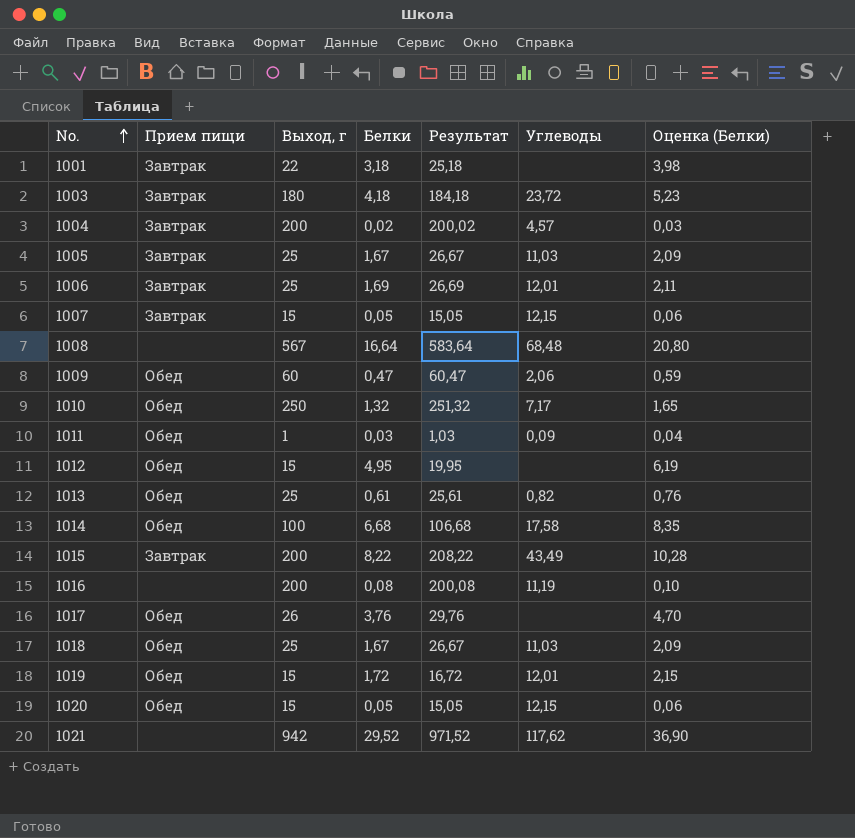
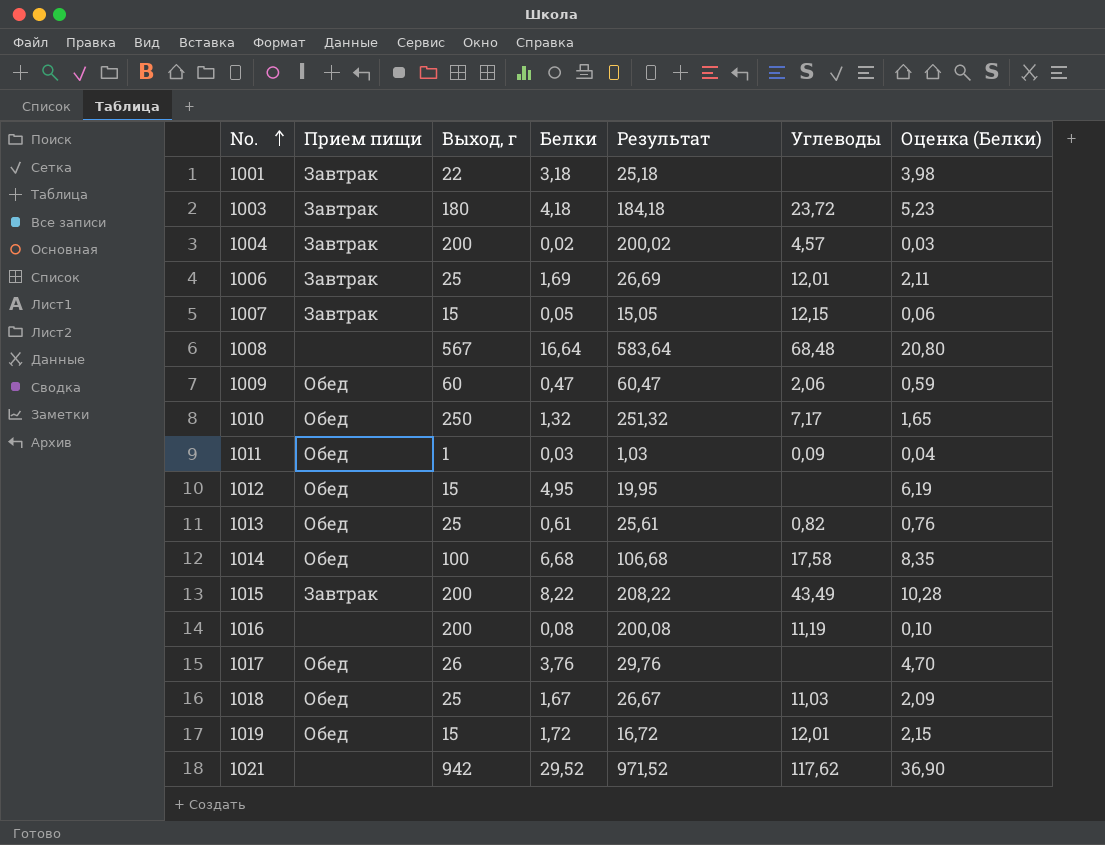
row 1005: Завтрак | 25 | 1,67 | 26,67 | 11,03 | 2,09 -> none
row 1020: Обед | 15 | 0,05 | 15,05 | 12,15 | 0,06 -> none

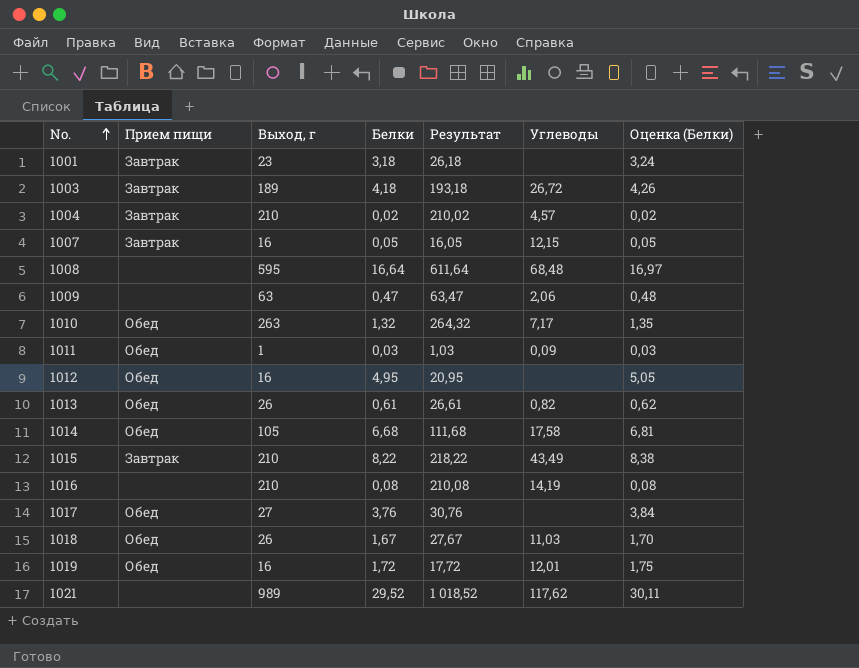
column Оценка (Белки) | formula: [Белки] * 1,25 -> [Белки] * 1,02
row 1006: Завтрак | 25 | 1,69 | 26,69 | 12,01 | 2,11 -> none
1001 | Выход, г: 22 -> 23
1001 | Результат: 25,18 -> 26,18
1003 | Выход, г: 180 -> 189
1003 | Результат: 184,18 -> 193,18
1003 | Углеводы: 23,72 -> 26,72
1004 | Выход, г: 200 -> 210
1004 | Результат: 200,02 -> 210,02
1007 | Выход, г: 15 -> 16
1007 | Результат: 15,05 -> 16,05
1008 | Выход, г: 567 -> 595
1008 | Результат: 583,64 -> 611,64
1009 | Прием пищи: Обед -> none
1009 | Выход, г: 60 -> 63
1009 | Результат: 60,47 -> 63,47
1010 | Выход, г: 250 -> 263
1010 | Результат: 251,32 -> 264,32
1012 | Выход, г: 15 -> 16
1012 | Результат: 19,95 -> 20,95
1013 | Выход, г: 25 -> 26
1013 | Результат: 25,61 -> 26,61
1014 | Выход, г: 100 -> 105
1014 | Результат: 106,68 -> 111,68
1015 | Выход, г: 200 -> 210
1015 | Результат: 208,22 -> 218,22
1016 | Выход, г: 200 -> 210
1016 | Результат: 200,08 -> 210,08
1016 | Углеводы: 11,19 -> 14,19
1017 | Выход, г: 26 -> 27
1017 | Результат: 29,76 -> 30,76
1018 | Выход, г: 25 -> 26
1018 | Результат: 26,67 -> 27,67
1019 | Выход, г: 15 -> 16
1019 | Результат: 16,72 -> 17,72
1021 | Выход, г: 942 -> 989
1021 | Результат: 971,52 -> 1 018,52

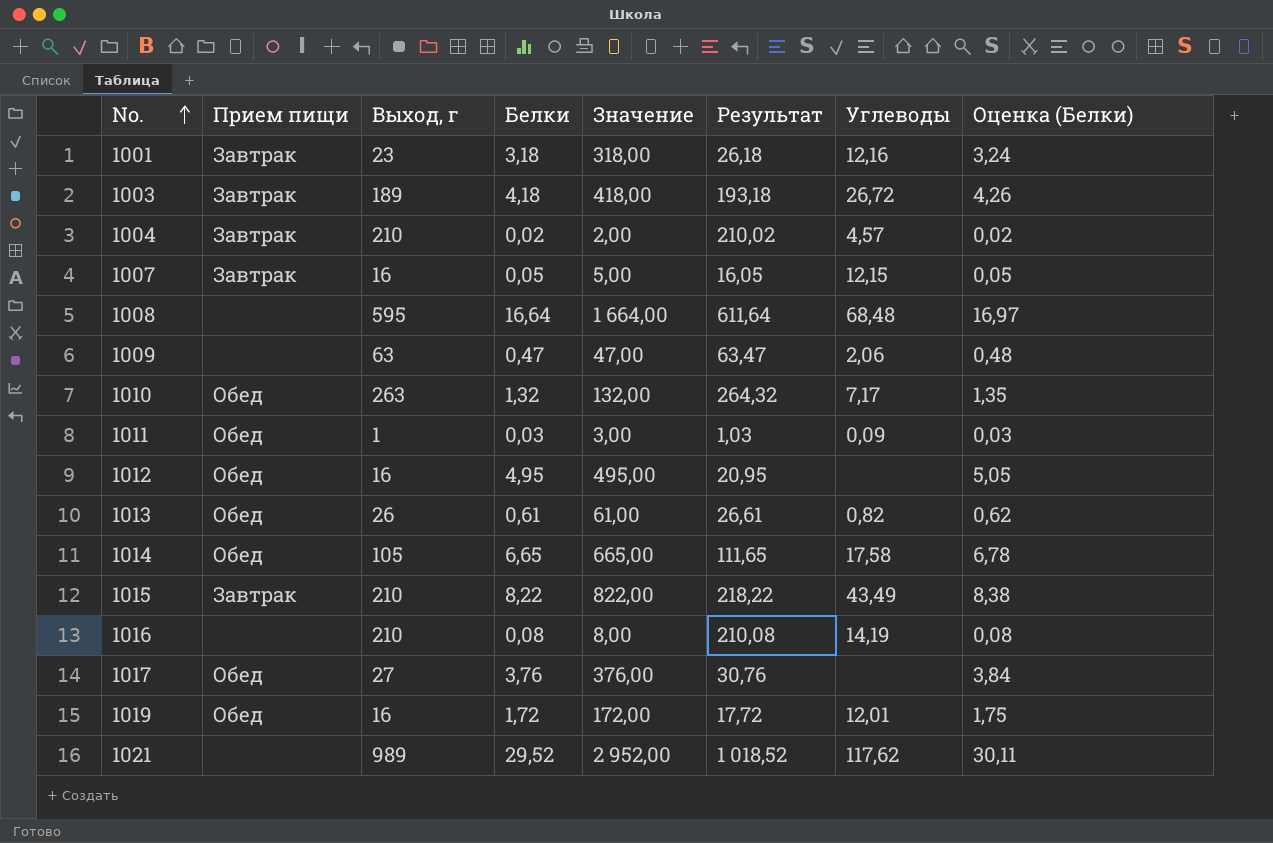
column Значение | formula: none -> [Белки] * 100
row 1018: Обед | 26 | 1,67 | 27,67 | 11,03 | 1,70 -> none
1001 | Углеводы: none -> 12,16
1014 | Белки: 6,68 -> 6,65
1014 | Результат: 111,68 -> 111,65
1014 | Оценка (Белки): 6,81 -> 6,78

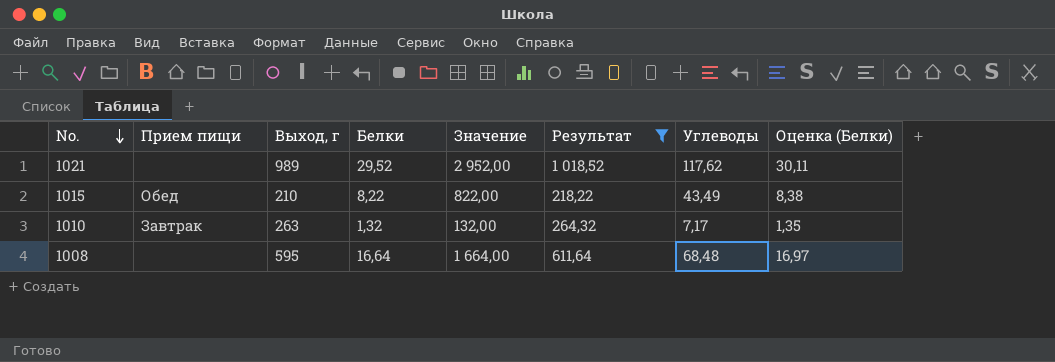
filter: none -> Результат >= 218,22
row order: No. ascending -> No. descending
1015 | Прием пищи: Завтрак -> Обед
1010 | Прием пищи: Обед -> Завтрак

